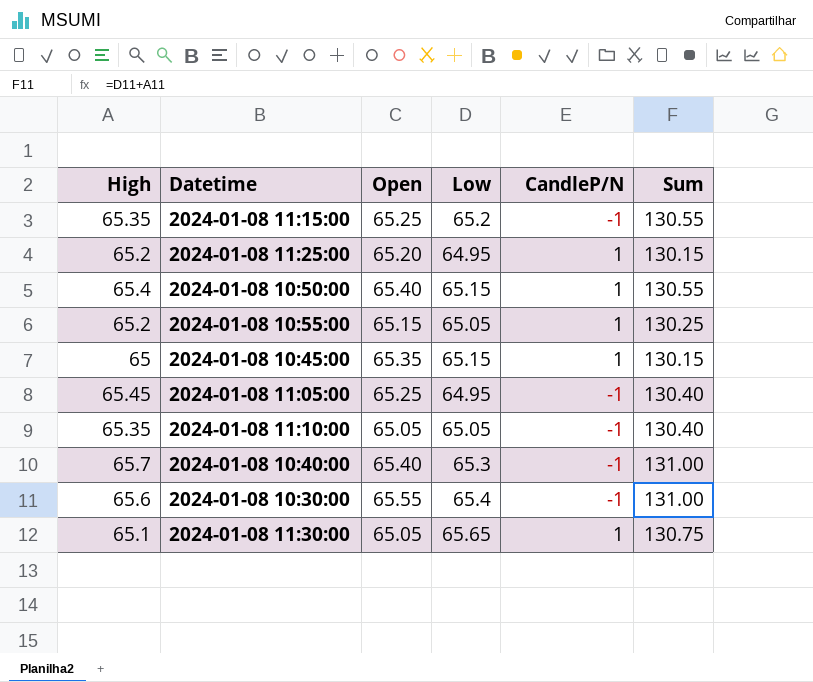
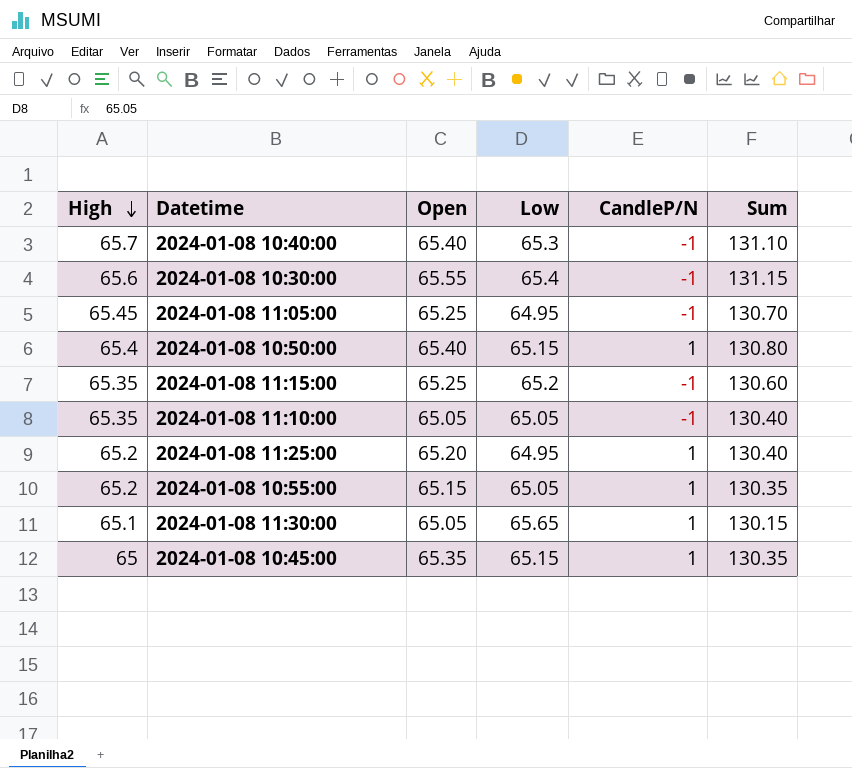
row order: none -> High descending
column Sum | formula: [High] + [Low] -> [High] + [Open]

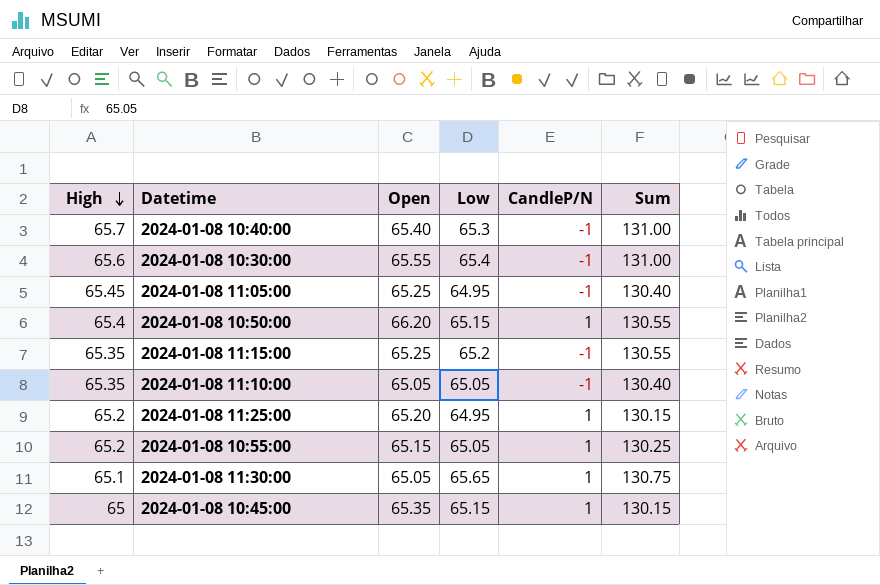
column Sum | formula: [High] + [Open] -> [High] + [Low]
2024-01-08 10:50:00 | Open: 65.40 -> 66.20

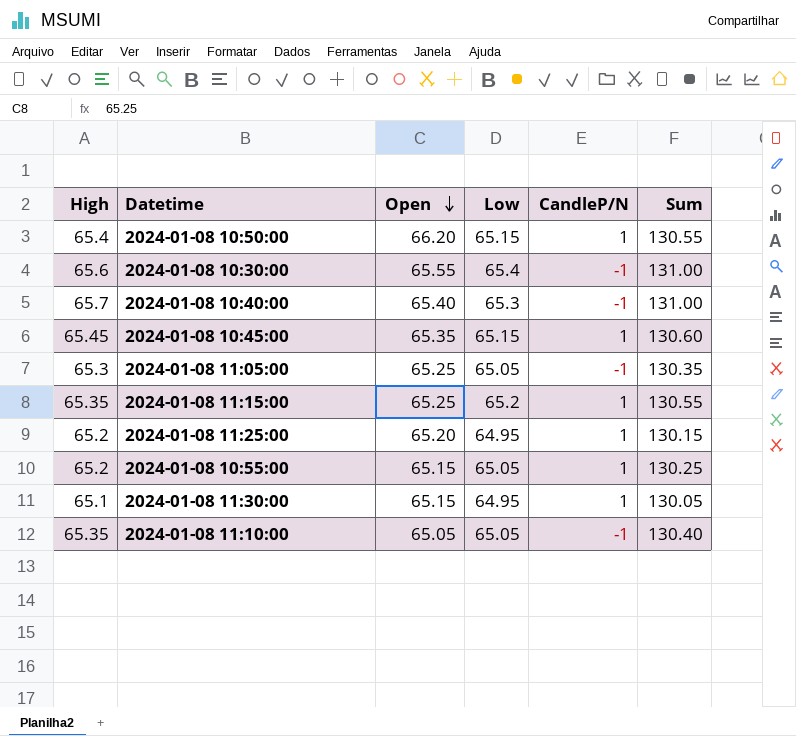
row order: High descending -> Open descending
2024-01-08 10:45:00 | High: 65 -> 65.45
2024-01-08 10:45:00 | Sum: 130.15 -> 130.60
2024-01-08 11:05:00 | High: 65.45 -> 65.3
2024-01-08 11:05:00 | Low: 64.95 -> 65.05
2024-01-08 11:05:00 | Sum: 130.40 -> 130.35
2024-01-08 11:15:00 | CandleP/N: -1 -> 1
2024-01-08 11:30:00 | Open: 65.05 -> 65.15
2024-01-08 11:30:00 | Low: 65.65 -> 64.95
2024-01-08 11:30:00 | Sum: 130.75 -> 130.05

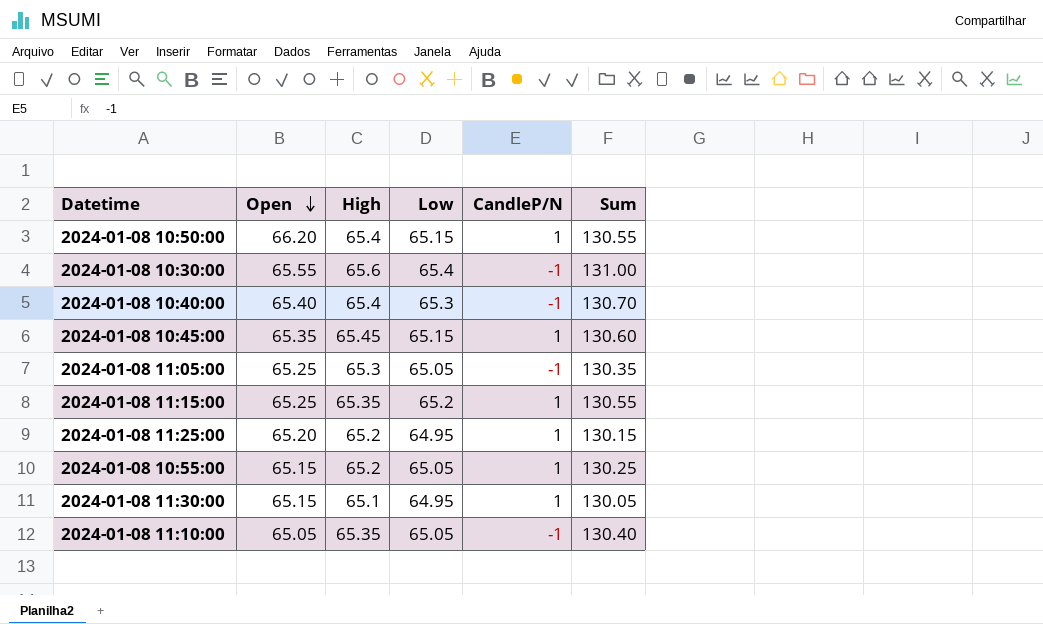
column High | position: 1 -> 3
2024-01-08 10:40:00 | High: 65.7 -> 65.4
2024-01-08 10:40:00 | Sum: 131.00 -> 130.70

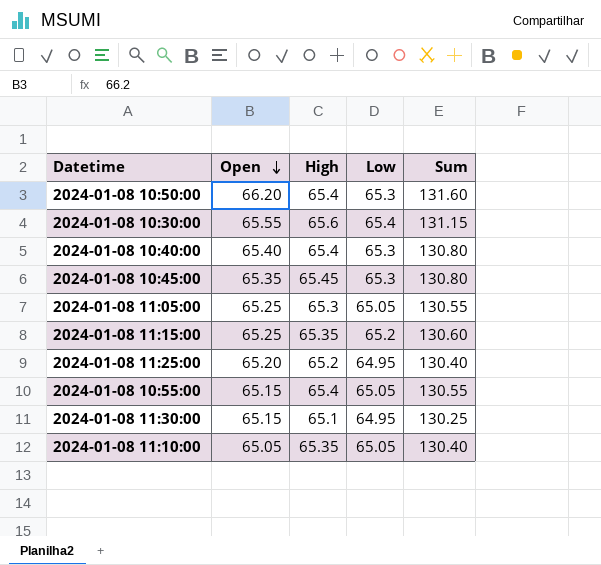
column CandleP/N | position: 5 -> none
column Sum | formula: [High] + [Low] -> [Open] + [High]
2024-01-08 10:50:00 | Low: 65.15 -> 65.3
2024-01-08 10:45:00 | Low: 65.15 -> 65.3
2024-01-08 10:55:00 | High: 65.2 -> 65.4

